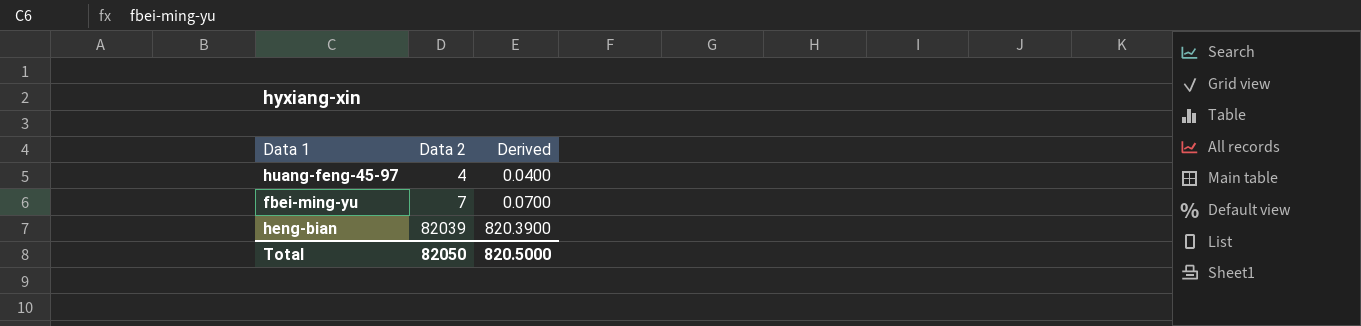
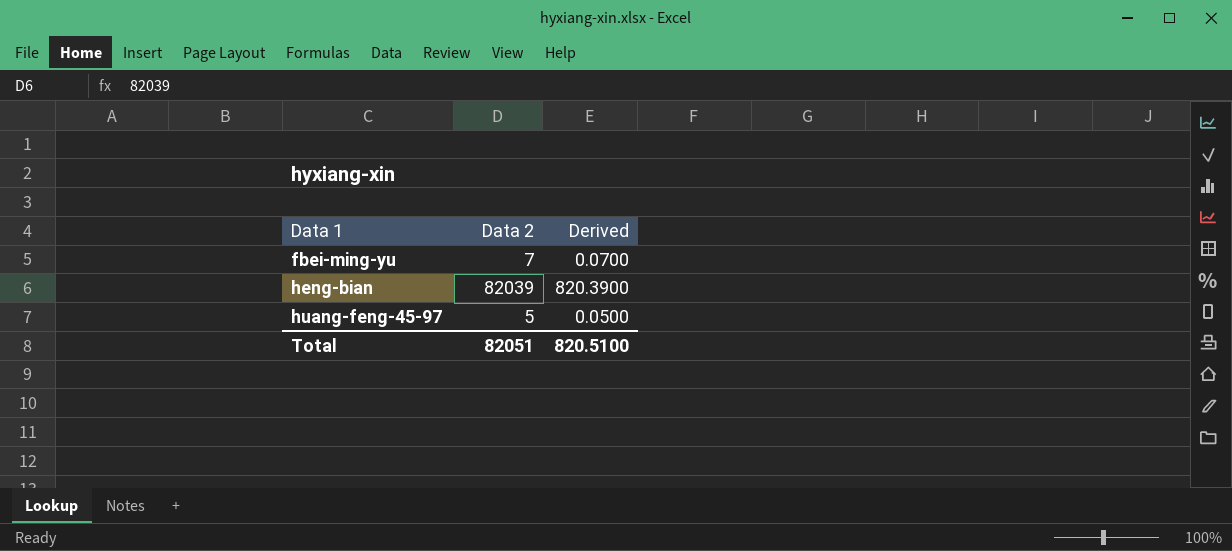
row order: Data 2 ascending -> Data 1 ascending
huang-feng-45-97 | Data 2: 4 -> 5
huang-feng-45-97 | Derived: 0.0400 -> 0.0500
Total | Data 2: 82050 -> 82051
Total | Derived: 820.5000 -> 820.5100

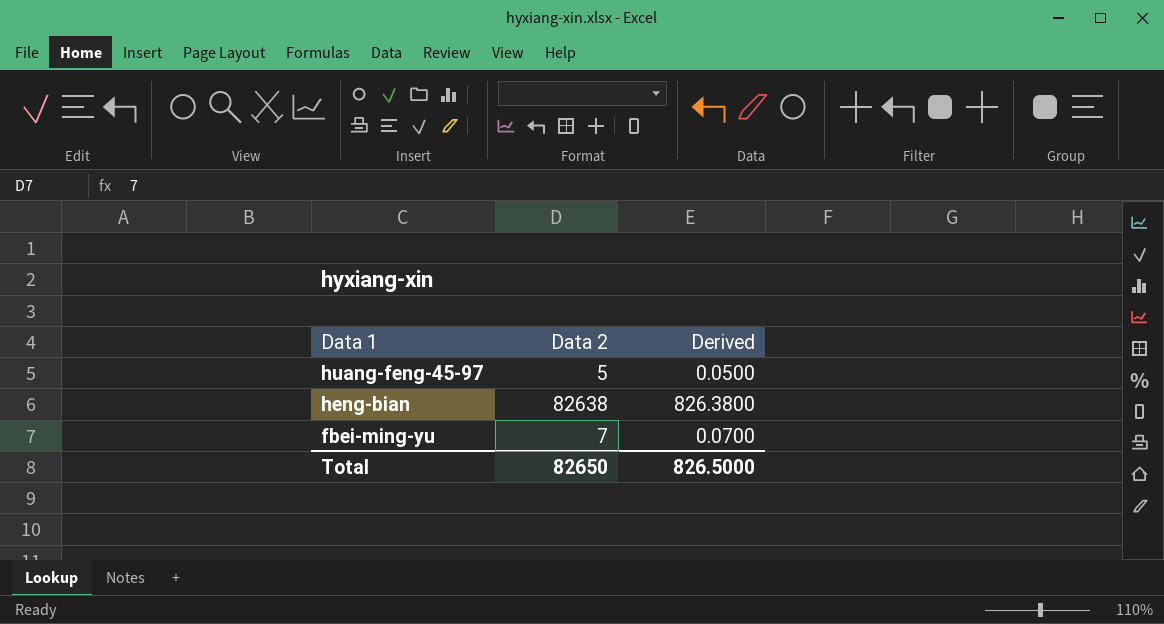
row order: Data 1 ascending -> Data 1 descending
heng-bian | Data 2: 82039 -> 82638
heng-bian | Derived: 820.3900 -> 826.3800
Total | Data 2: 82051 -> 82650
Total | Derived: 820.5100 -> 826.5000

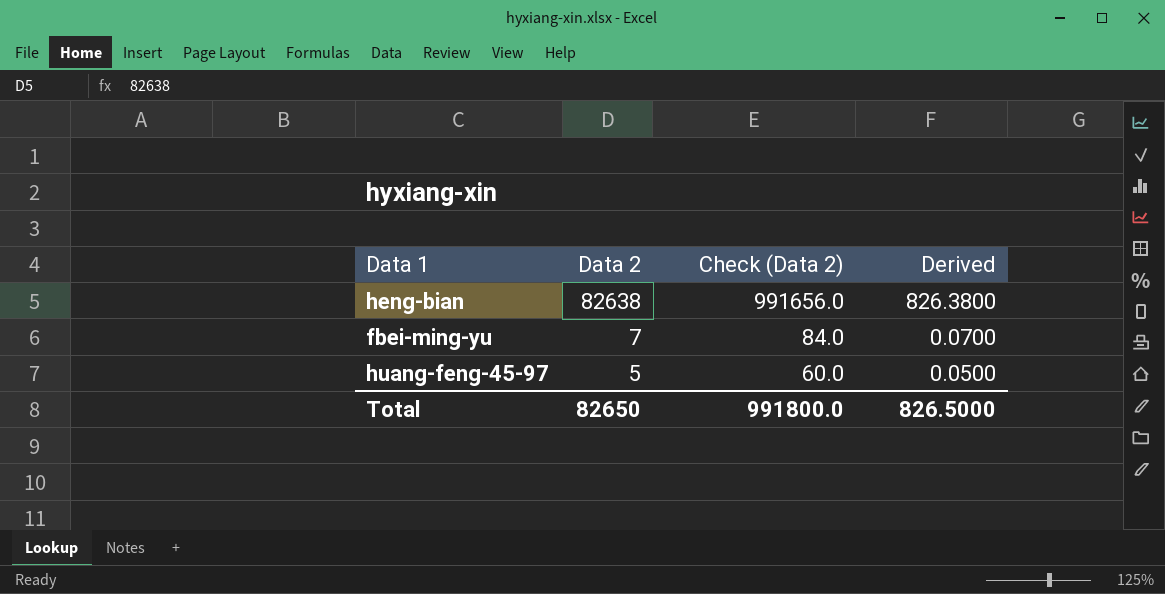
row order: Data 1 descending -> Data 2 descending
column Check (Data 2) | formula: none -> [Data 2] * 12

